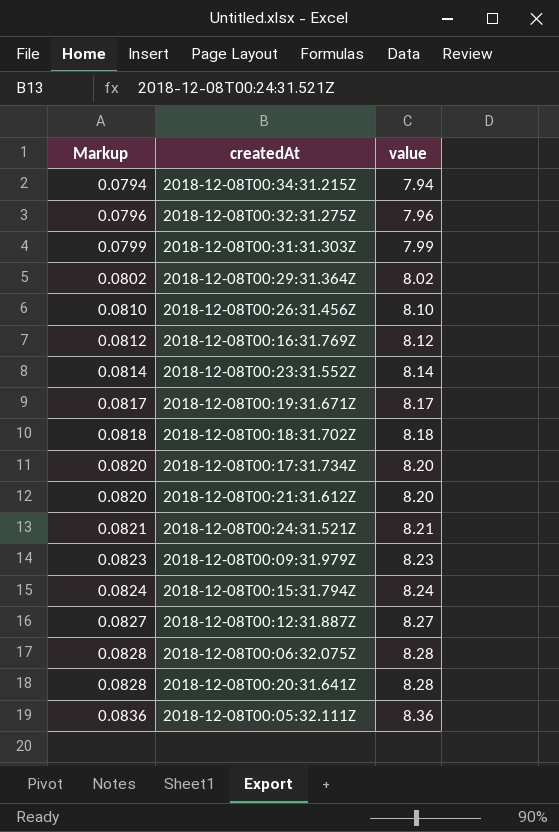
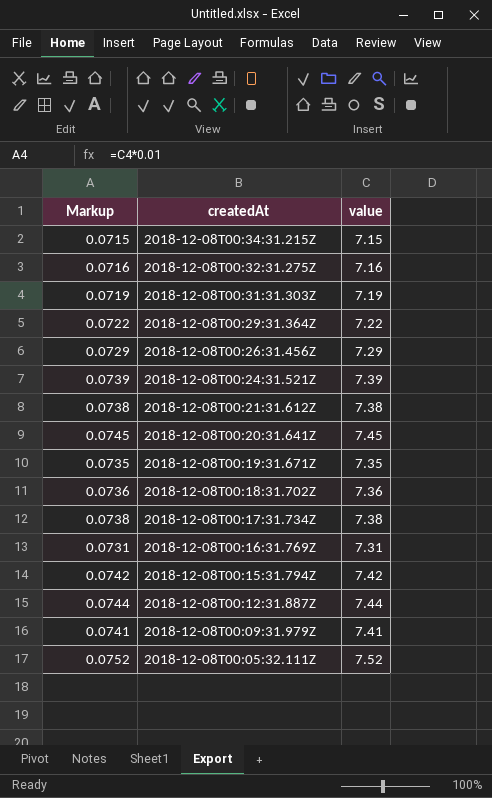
row order: Markup ascending -> createdAt descending
row 2018-12-08T00:23:31.552Z: 0.0814 | 8.14 -> none
row 2018-12-08T00:06:32.075Z: 0.0828 | 8.28 -> none
2018-12-08T00:34:31.215Z | Markup: 0.0794 -> 0.0715
2018-12-08T00:34:31.215Z | value: 7.94 -> 7.15
2018-12-08T00:32:31.275Z | Markup: 0.0796 -> 0.0716
2018-12-08T00:32:31.275Z | value: 7.96 -> 7.16
2018-12-08T00:31:31.303Z | Markup: 0.0799 -> 0.0719
2018-12-08T00:31:31.303Z | value: 7.99 -> 7.19
2018-12-08T00:29:31.364Z | Markup: 0.0802 -> 0.0722
2018-12-08T00:29:31.364Z | value: 8.02 -> 7.22
2018-12-08T00:26:31.456Z | Markup: 0.0810 -> 0.0729
2018-12-08T00:26:31.456Z | value: 8.10 -> 7.29
2018-12-08T00:24:31.521Z | Markup: 0.0821 -> 0.0739
2018-12-08T00:24:31.521Z | value: 8.21 -> 7.39
2018-12-08T00:21:31.612Z | Markup: 0.0820 -> 0.0738
2018-12-08T00:21:31.612Z | value: 8.20 -> 7.38
2018-12-08T00:20:31.641Z | Markup: 0.0828 -> 0.0745
2018-12-08T00:20:31.641Z | value: 8.28 -> 7.45
2018-12-08T00:19:31.671Z | Markup: 0.0817 -> 0.0735
2018-12-08T00:19:31.671Z | value: 8.17 -> 7.35
2018-12-08T00:18:31.702Z | Markup: 0.0818 -> 0.0736
2018-12-08T00:18:31.702Z | value: 8.18 -> 7.36
2018-12-08T00:17:31.734Z | Markup: 0.0820 -> 0.0738
2018-12-08T00:17:31.734Z | value: 8.20 -> 7.38
2018-12-08T00:16:31.769Z | Markup: 0.0812 -> 0.0731
2018-12-08T00:16:31.769Z | value: 8.12 -> 7.31
2018-12-08T00:15:31.794Z | Markup: 0.0824 -> 0.0742
2018-12-08T00:15:31.794Z | value: 8.24 -> 7.42
2018-12-08T00:12:31.887Z | Markup: 0.0827 -> 0.0744
2018-12-08T00:12:31.887Z | value: 8.27 -> 7.44
2018-12-08T00:09:31.979Z | Markup: 0.0823 -> 0.0741
2018-12-08T00:09:31.979Z | value: 8.23 -> 7.41
2018-12-08T00:05:32.111Z | Markup: 0.0836 -> 0.0752
2018-12-08T00:05:32.111Z | value: 8.36 -> 7.52

